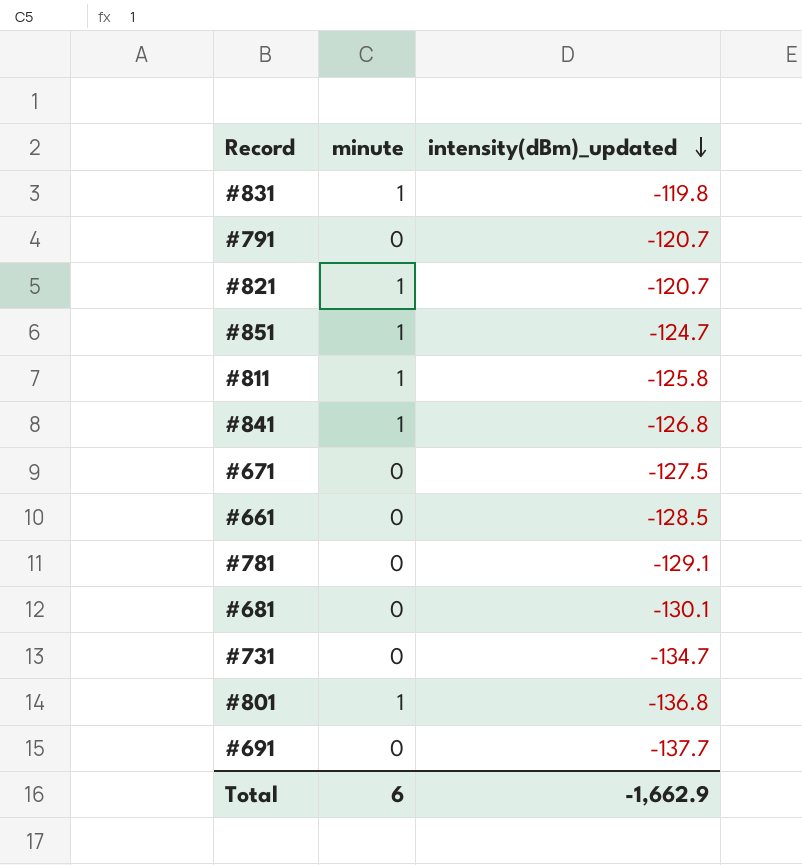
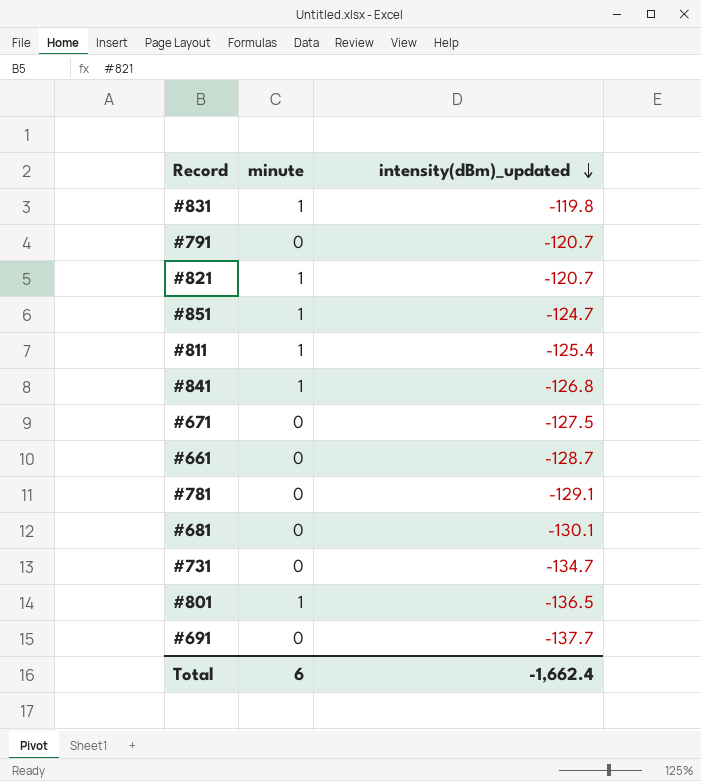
#811 | intensity(dBm)_updated: -125.8 -> -125.4
#661 | intensity(dBm)_updated: -128.5 -> -128.7
#801 | intensity(dBm)_updated: -136.8 -> -136.5
Total | intensity(dBm)_updated: -1,662.9 -> -1,662.4

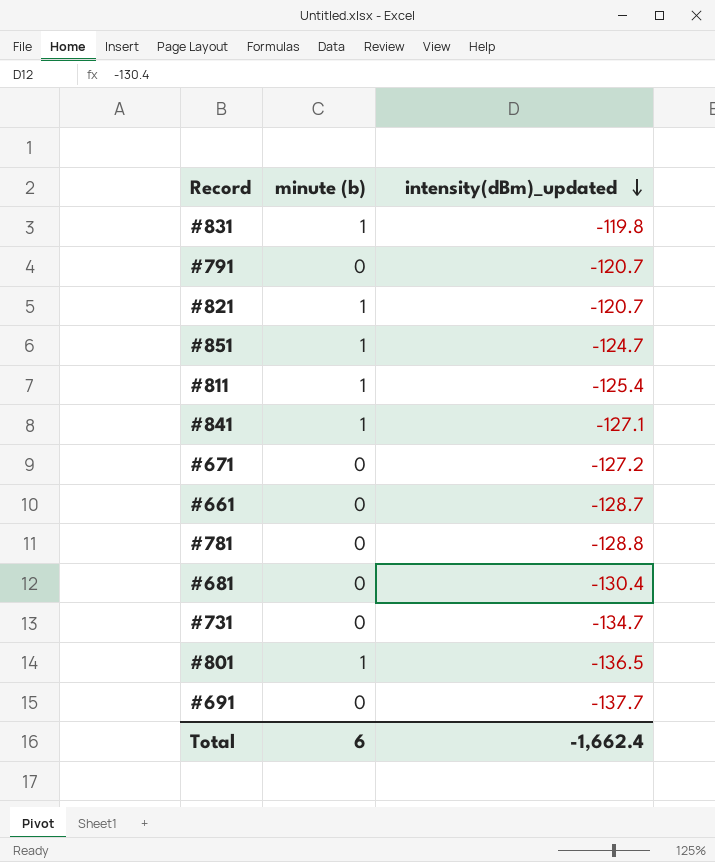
column name: minute -> minute (b)
#841 | intensity(dBm)_updated: -126.8 -> -127.1
#671 | intensity(dBm)_updated: -127.5 -> -127.2
#781 | intensity(dBm)_updated: -129.1 -> -128.8
#681 | intensity(dBm)_updated: -130.1 -> -130.4

